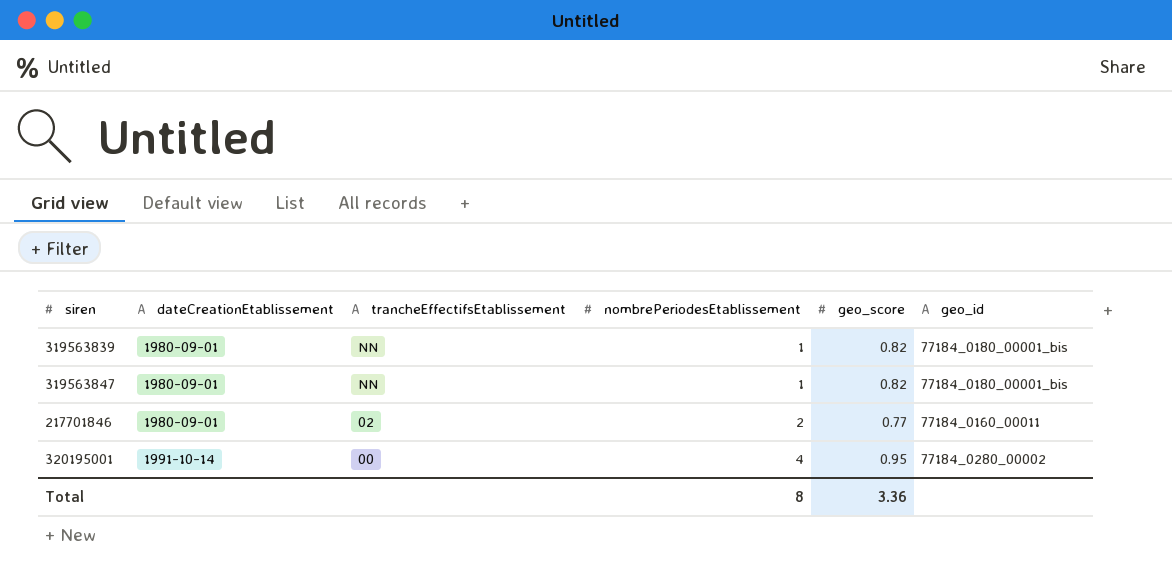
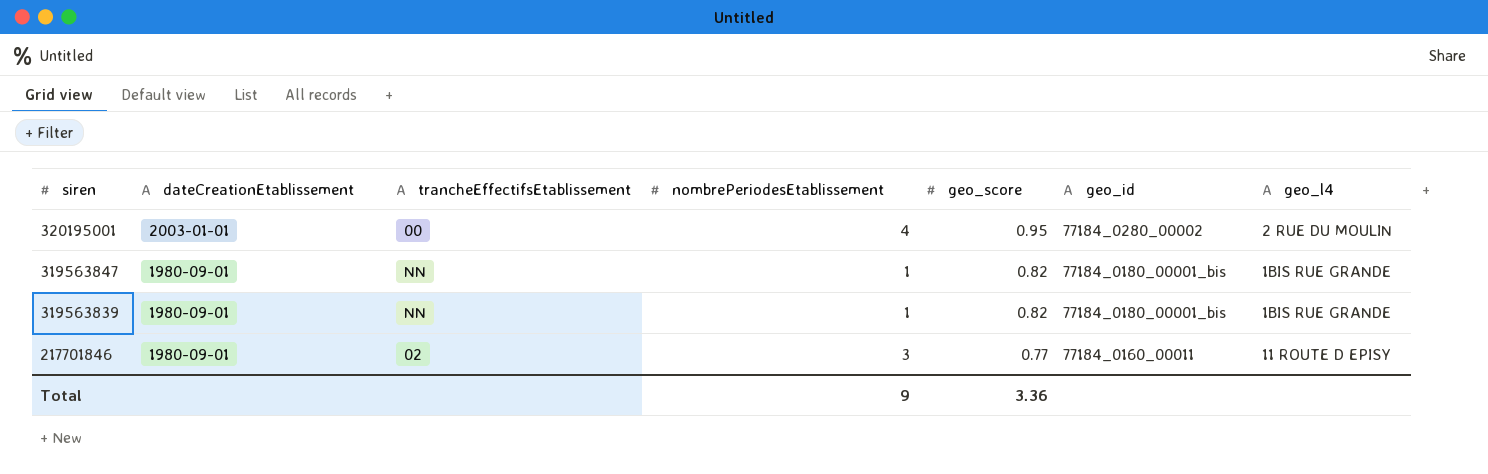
row order: dateCreationEtablissement ascending -> siren descending
column geo_l4 | position: none -> 7
320195001 | dateCreationEtablissement: 1991-10-14 -> 2003-01-01
217701846 | nombrePeriodesEtablissement: 2 -> 3
Total | nombrePeriodesEtablissement: 8 -> 9

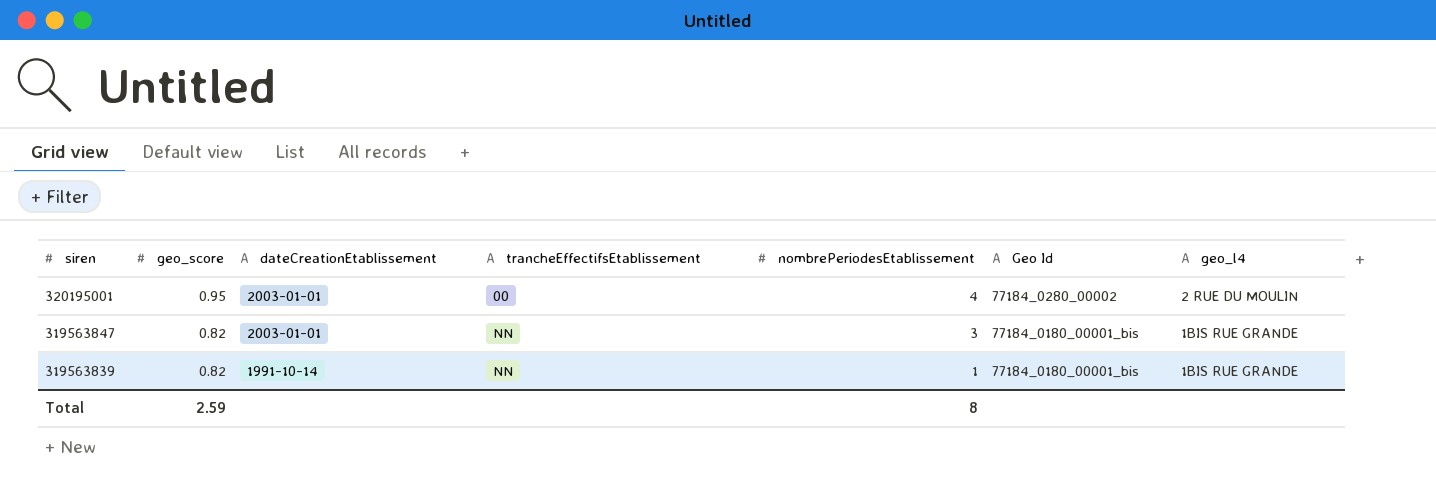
column geo_score | position: 5 -> 2
column name: geo_id -> Geo Id
row 217701846: 1980-09-01 | 02 | 3 | 0.77 | 77184_0160_00011 | 11 ROUTE D EPISY -> none
319563847 | dateCreationEtablissement: 1980-09-01 -> 2003-01-01
319563847 | nombrePeriodesEtablissement: 1 -> 3
319563839 | dateCreationEtablissement: 1980-09-01 -> 1991-10-14
Total | geo_score: 3.36 -> 2.59
Total | nombrePeriodesEtablissement: 9 -> 8

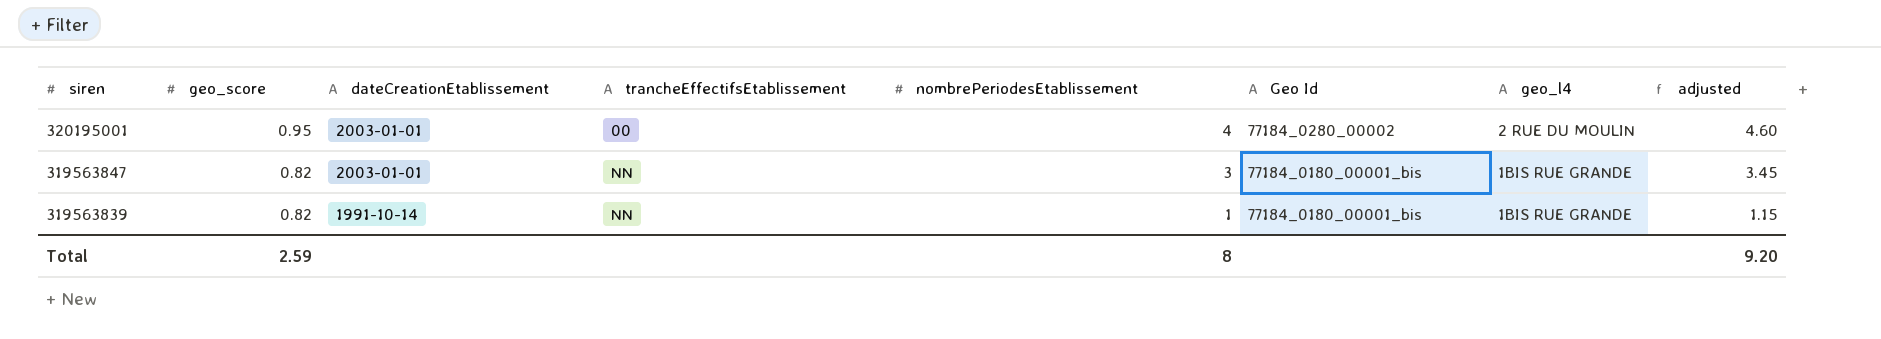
column adjusted | formula: none -> [nombrePeriodesEtablissement] * 1.15

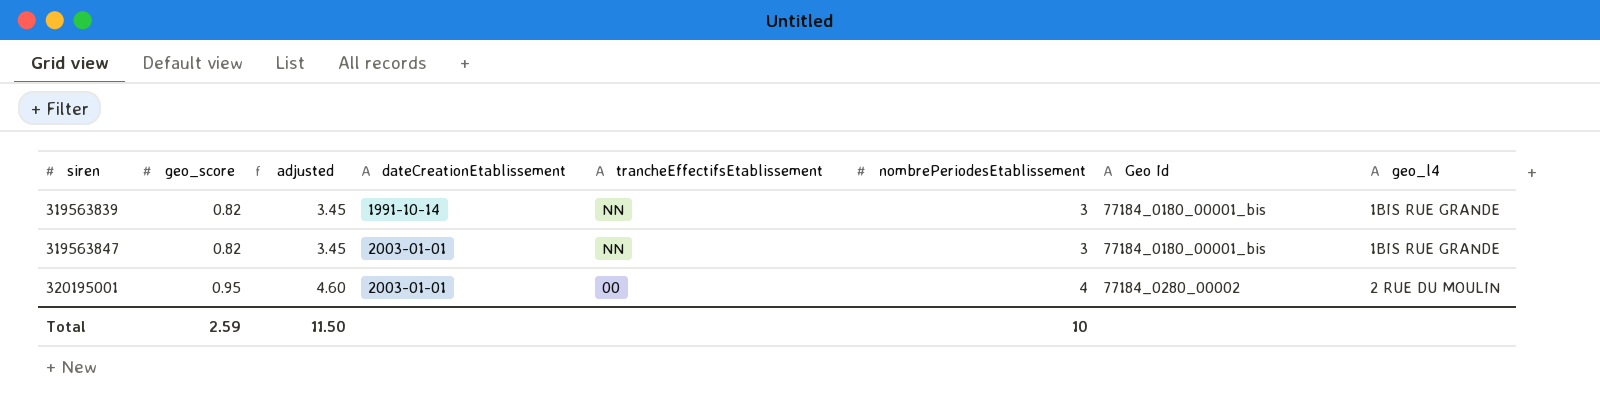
row order: siren descending -> siren ascending
column adjusted | position: 8 -> 3
319563839 | adjusted: 1.15 -> 3.45
319563839 | nombrePeriodesEtablissement: 1 -> 3
Total | adjusted: 9.20 -> 11.50
Total | nombrePeriodesEtablissement: 8 -> 10

